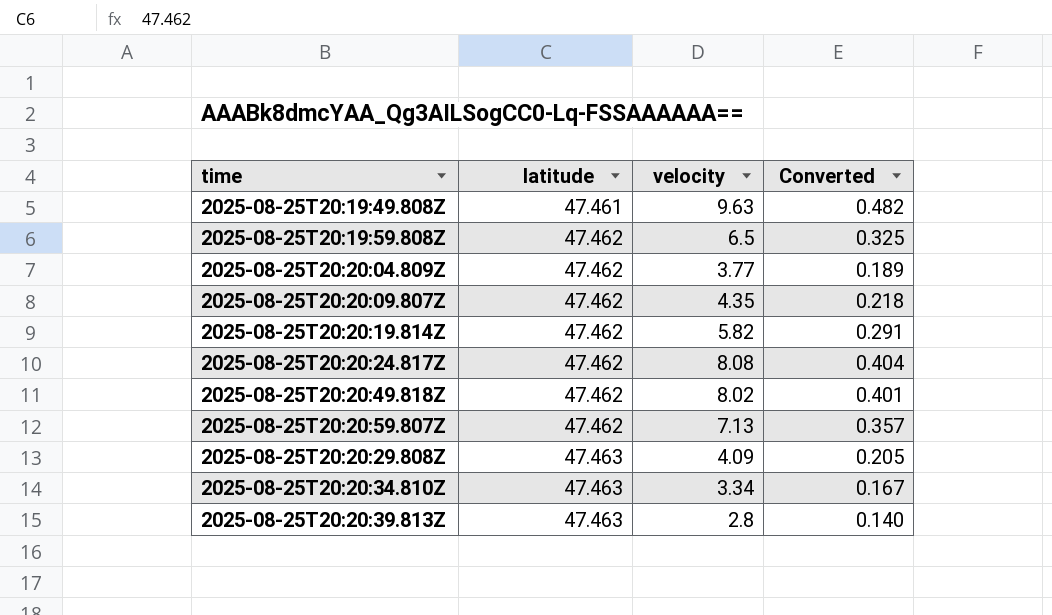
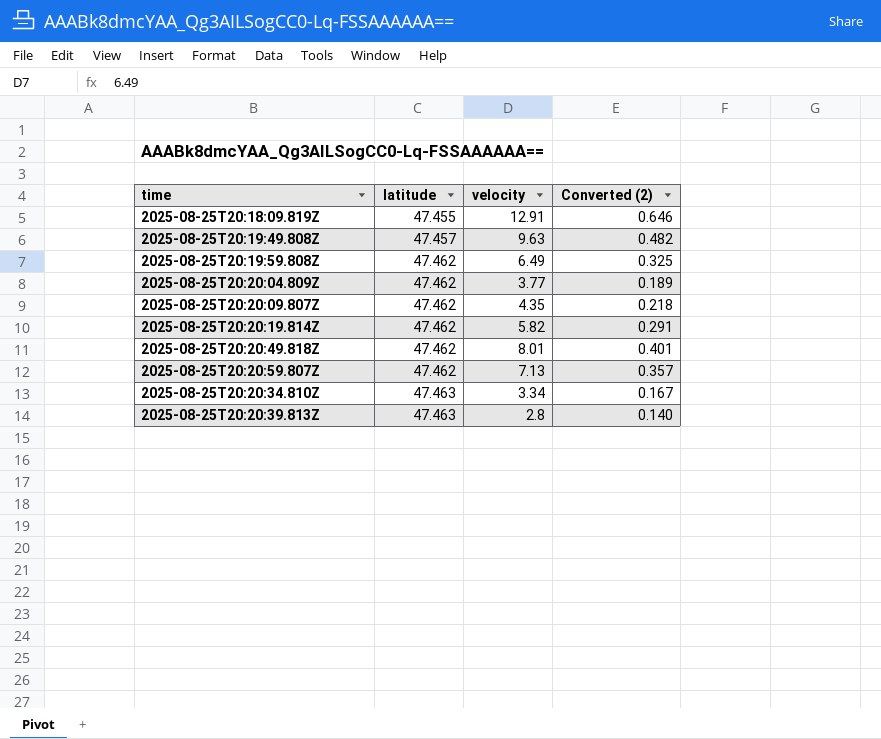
column name: Converted -> Converted (2)
row 2025-08-25T20:20:24.817Z: 47.462 | 8.08 | 0.404 -> none
row 2025-08-25T20:20:29.808Z: 47.463 | 4.09 | 0.205 -> none
row 2025-08-25T20:18:09.819Z: none -> 47.455 | 12.91 | 0.646
2025-08-25T20:19:49.808Z | latitude: 47.461 -> 47.457
2025-08-25T20:19:59.808Z | velocity: 6.5 -> 6.49
2025-08-25T20:20:49.818Z | velocity: 8.02 -> 8.01

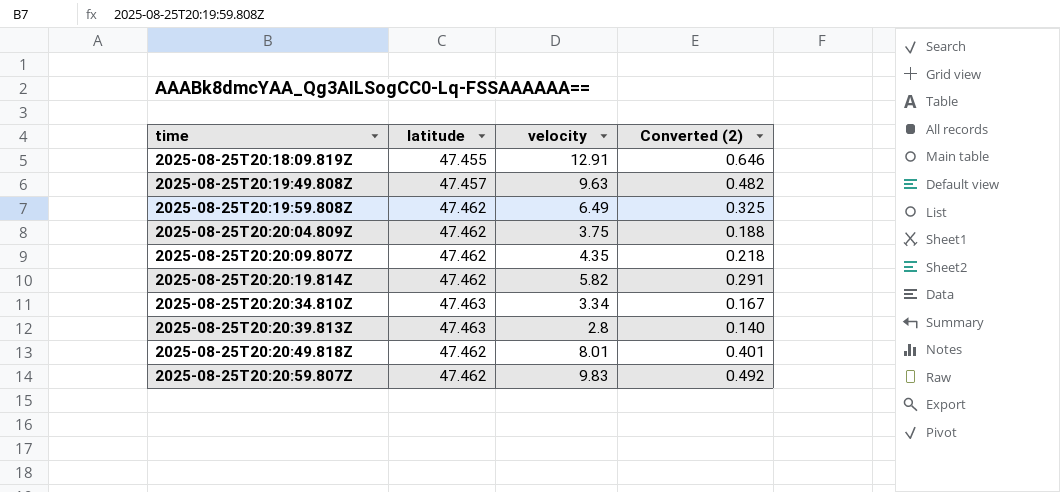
row order: latitude ascending -> time ascending
2025-08-25T20:20:04.809Z | velocity: 3.77 -> 3.75
2025-08-25T20:20:04.809Z | Converted (2): 0.189 -> 0.188
2025-08-25T20:20:59.807Z | velocity: 7.13 -> 9.83
2025-08-25T20:20:59.807Z | Converted (2): 0.357 -> 0.492

